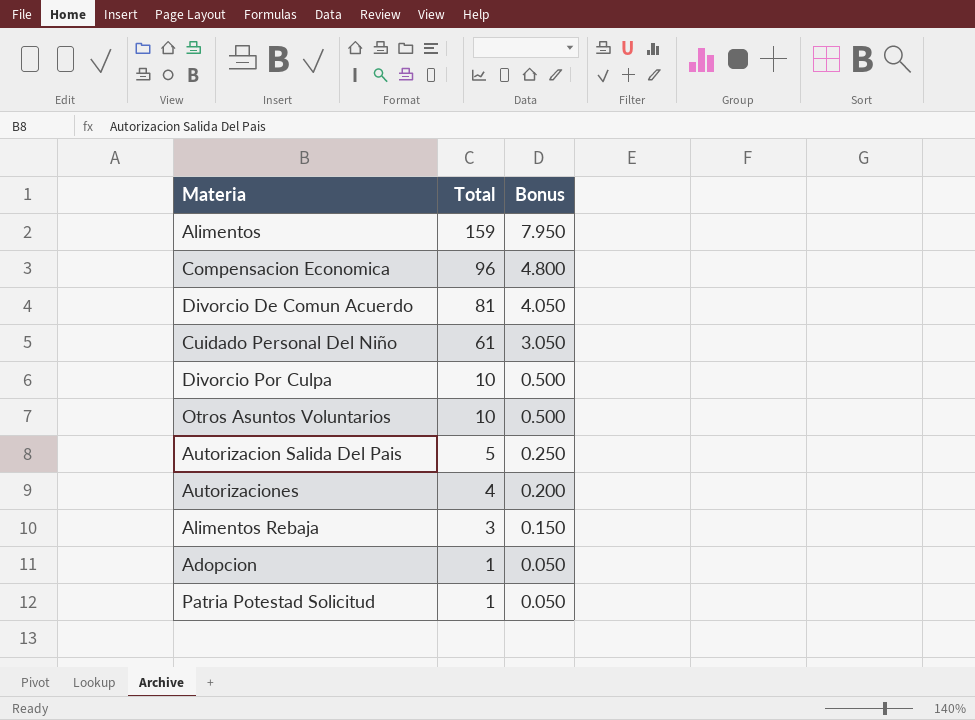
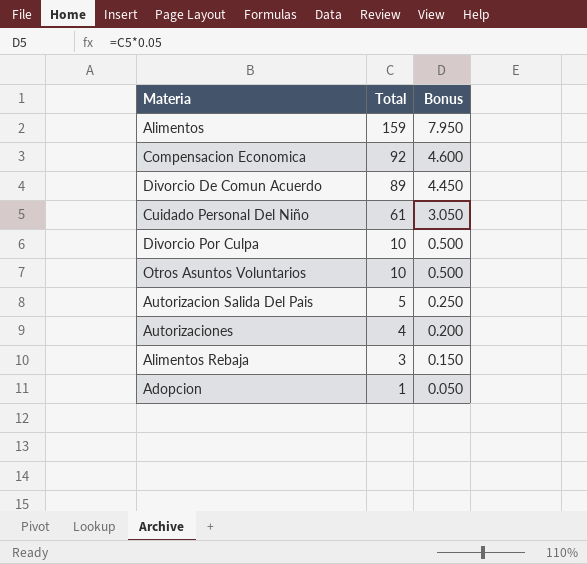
row Patria Potestad Solicitud: 1 | 0.050 -> none
Compensacion Economica | Total: 96 -> 92
Compensacion Economica | Bonus: 4.800 -> 4.600
Divorcio De Comun Acuerdo | Total: 81 -> 89
Divorcio De Comun Acuerdo | Bonus: 4.050 -> 4.450

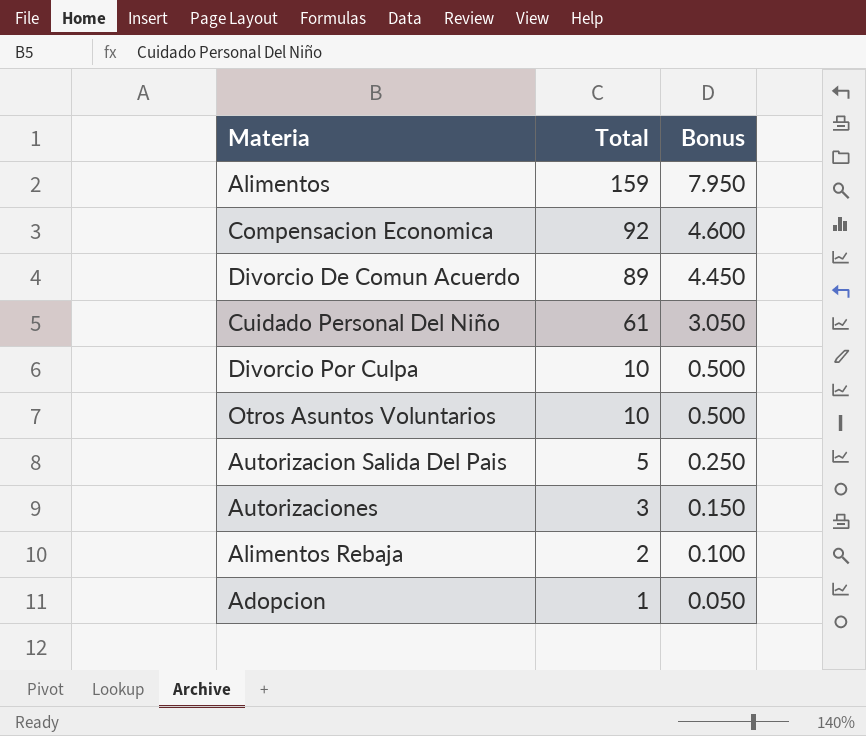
Autorizaciones | Total: 4 -> 3
Autorizaciones | Bonus: 0.200 -> 0.150
Alimentos Rebaja | Total: 3 -> 2
Alimentos Rebaja | Bonus: 0.150 -> 0.100

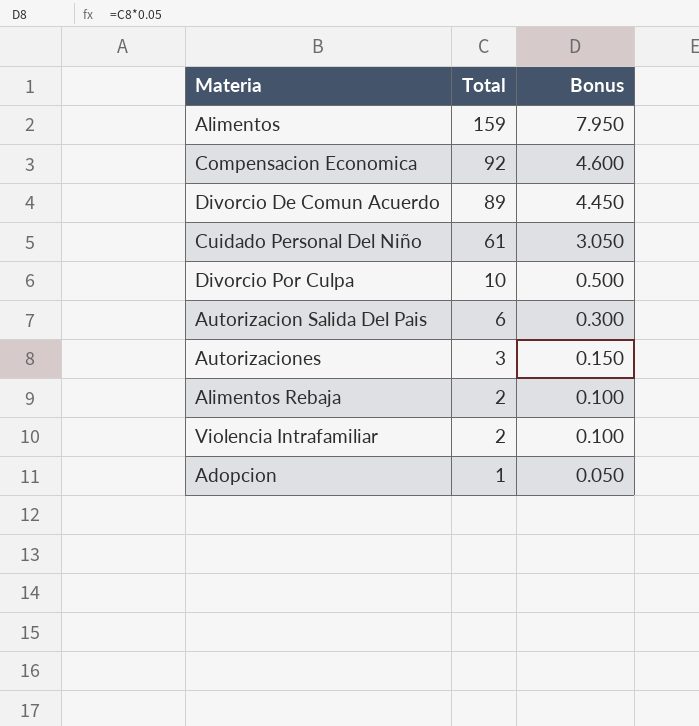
row Otros Asuntos Voluntarios: 10 | 0.500 -> none
Autorizacion Salida Del Pais | Total: 5 -> 6
Autorizacion Salida Del Pais | Bonus: 0.250 -> 0.300
row Violencia Intrafamiliar: none -> 2 | 0.100

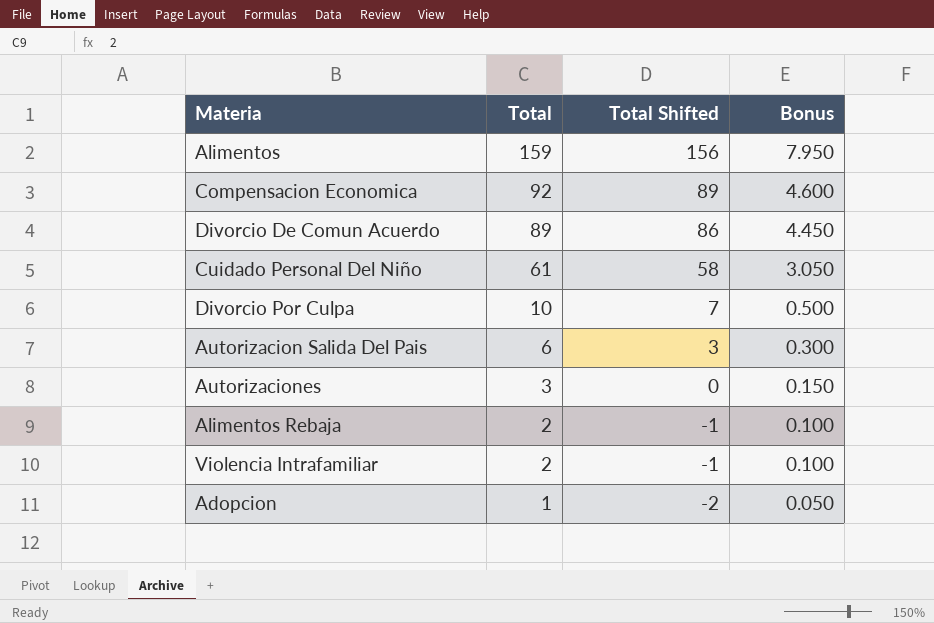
column Total Shifted | formula: none -> [Total] - 3

